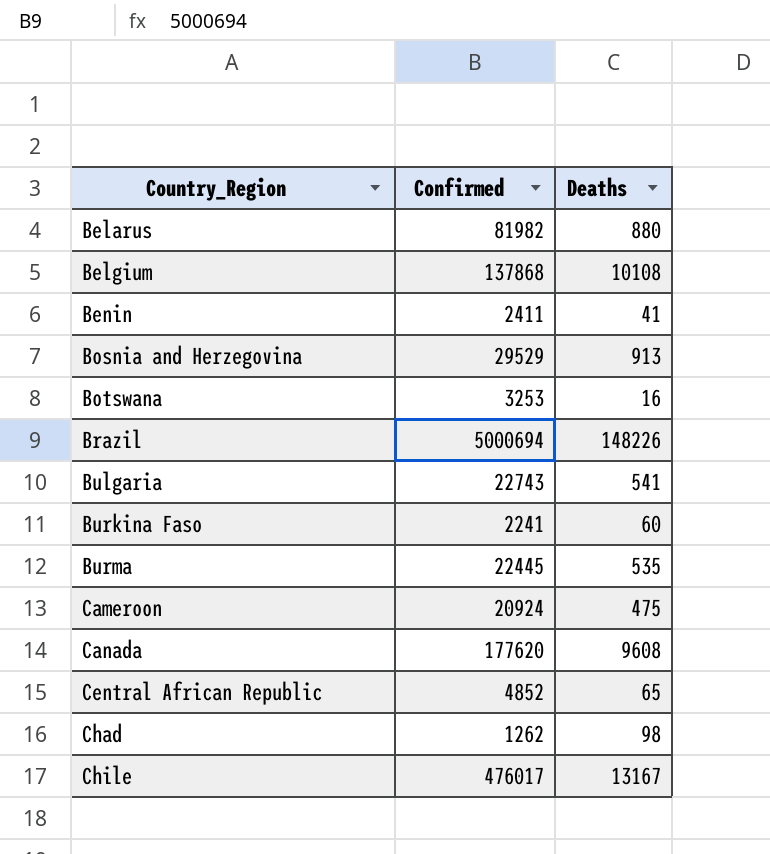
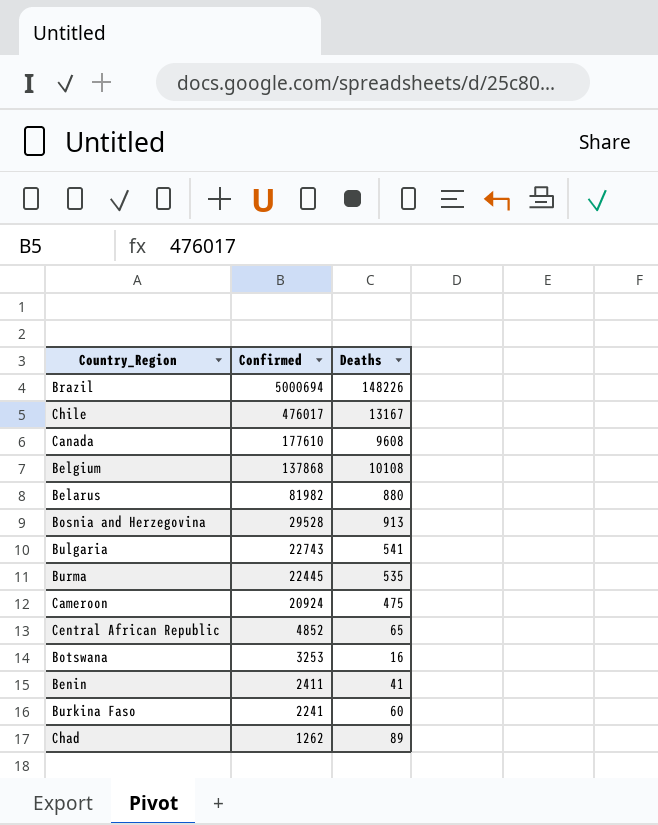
row order: Country_Region ascending -> Confirmed descending
Canada | Confirmed: 177620 -> 177610
Bosnia and Herzegovina | Confirmed: 29529 -> 29528
Chad | Deaths: 98 -> 89

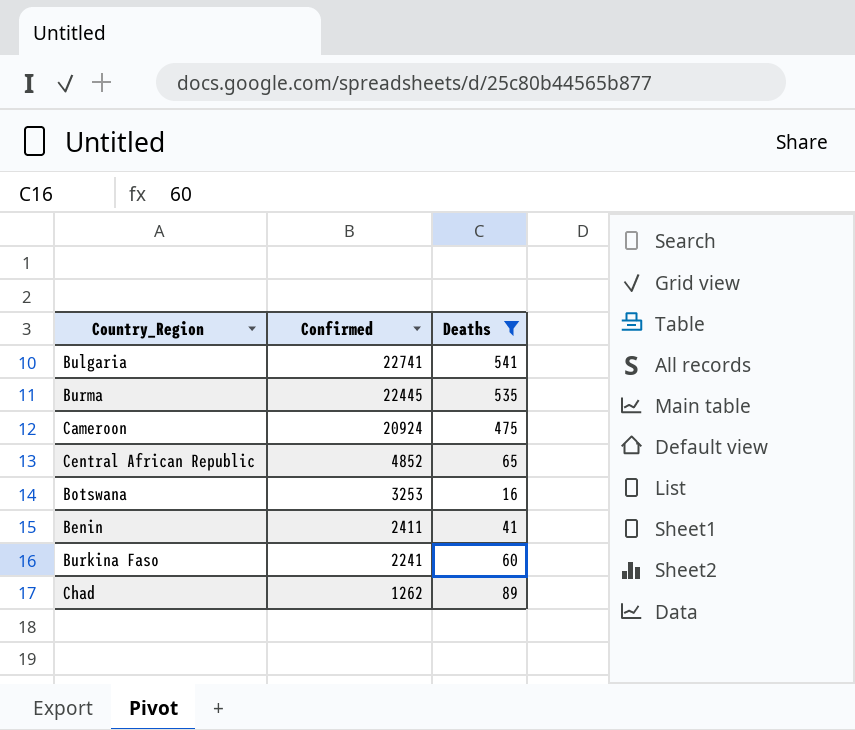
filter: none -> Deaths <= 541
Bulgaria | Confirmed: 22743 -> 22741

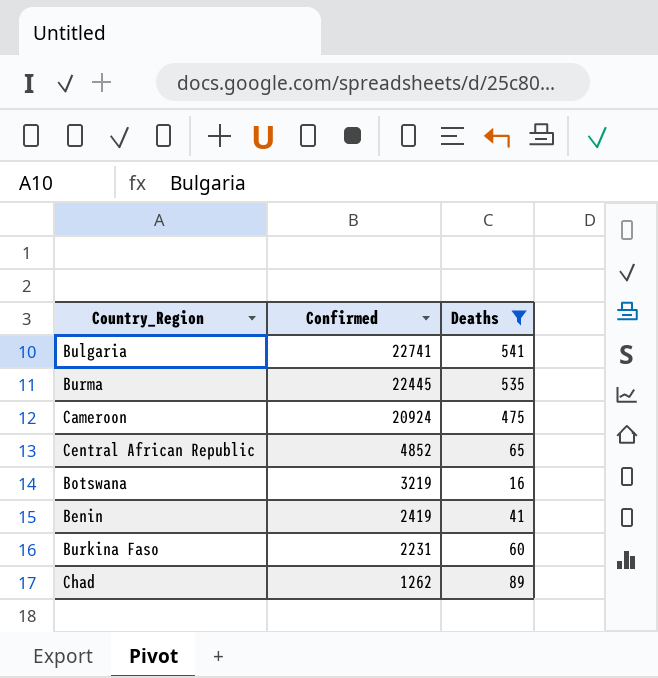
Botswana | Confirmed: 3253 -> 3219
Benin | Confirmed: 2411 -> 2419
Burkina Faso | Confirmed: 2241 -> 2231

